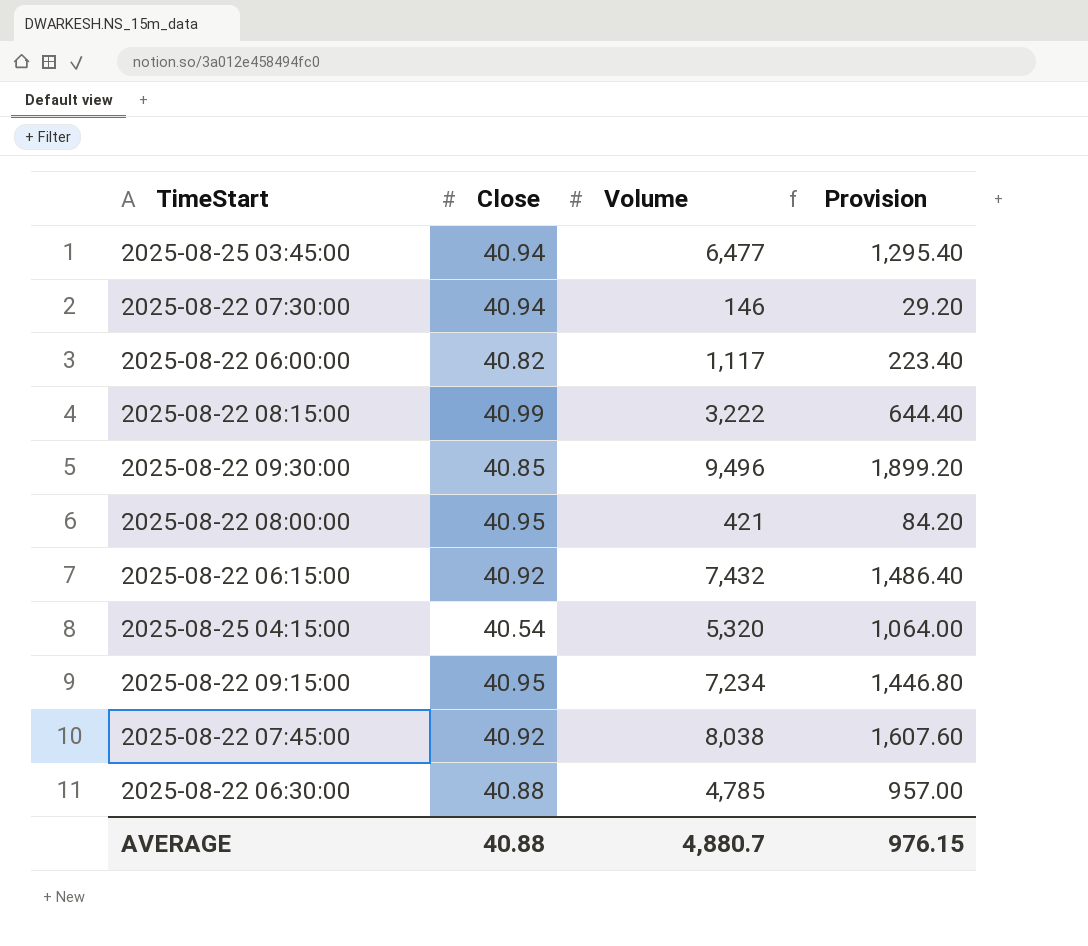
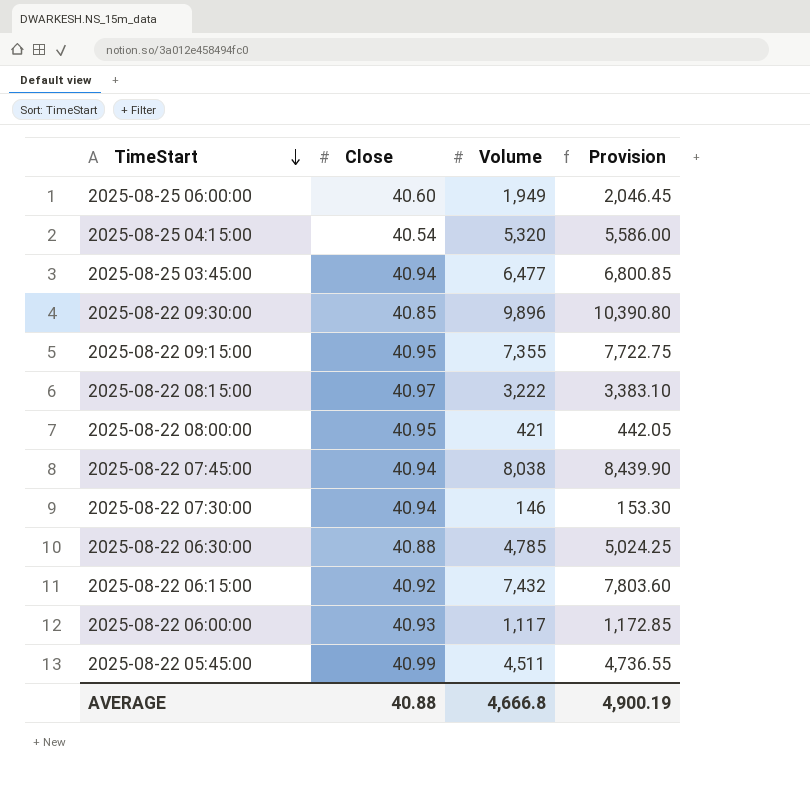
row order: none -> TimeStart descending
column Provision | formula: [Volume] * 0.2 -> [Volume] * 1.05
row 2025-08-25 06:00:00: none -> 40.60 | 1,949 | 2,046.45
2025-08-22 09:30:00 | Volume: 9,496 -> 9,896
2025-08-22 09:15:00 | Volume: 7,234 -> 7,355
2025-08-22 08:15:00 | Close: 40.99 -> 40.97
2025-08-22 07:45:00 | Close: 40.92 -> 40.94
2025-08-22 06:00:00 | Close: 40.82 -> 40.93
row 2025-08-22 05:45:00: none -> 40.99 | 4,511 | 4,736.55
AVERAGE | Volume: 4,880.7 -> 4,666.8
AVERAGE | Provision: 976.15 -> 4,900.19

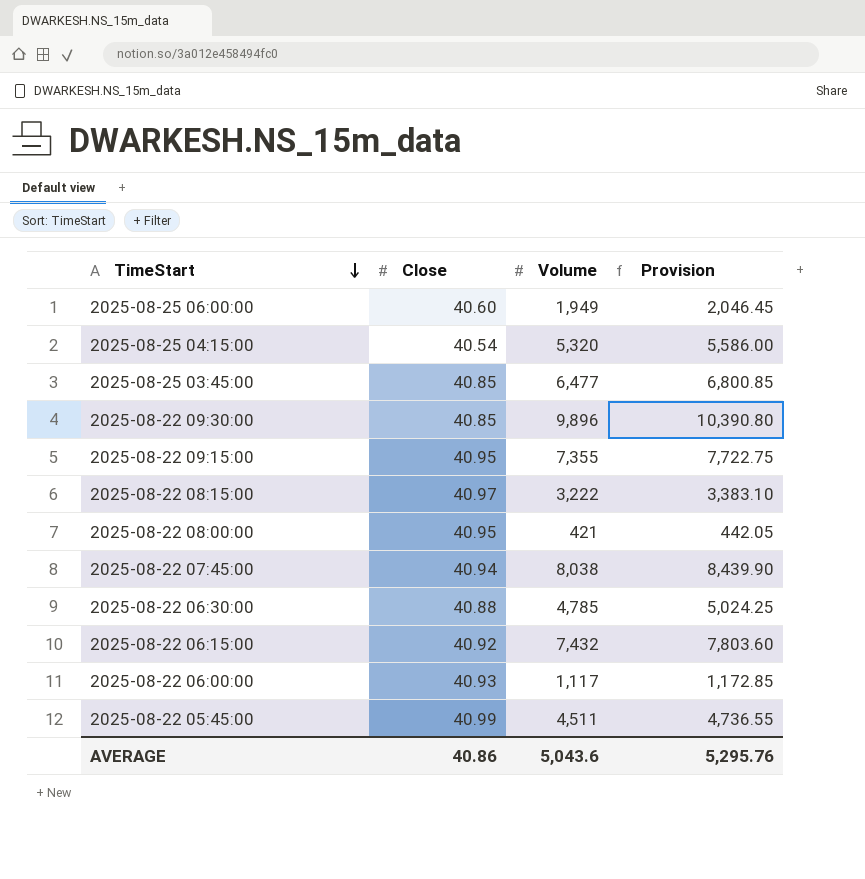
row 2025-08-22 07:30:00: 40.94 | 146 | 153.30 -> none
2025-08-25 03:45:00 | Close: 40.94 -> 40.85
AVERAGE | Close: 40.88 -> 40.86
AVERAGE | Volume: 4,666.8 -> 5,043.6
AVERAGE | Provision: 4,900.19 -> 5,295.76

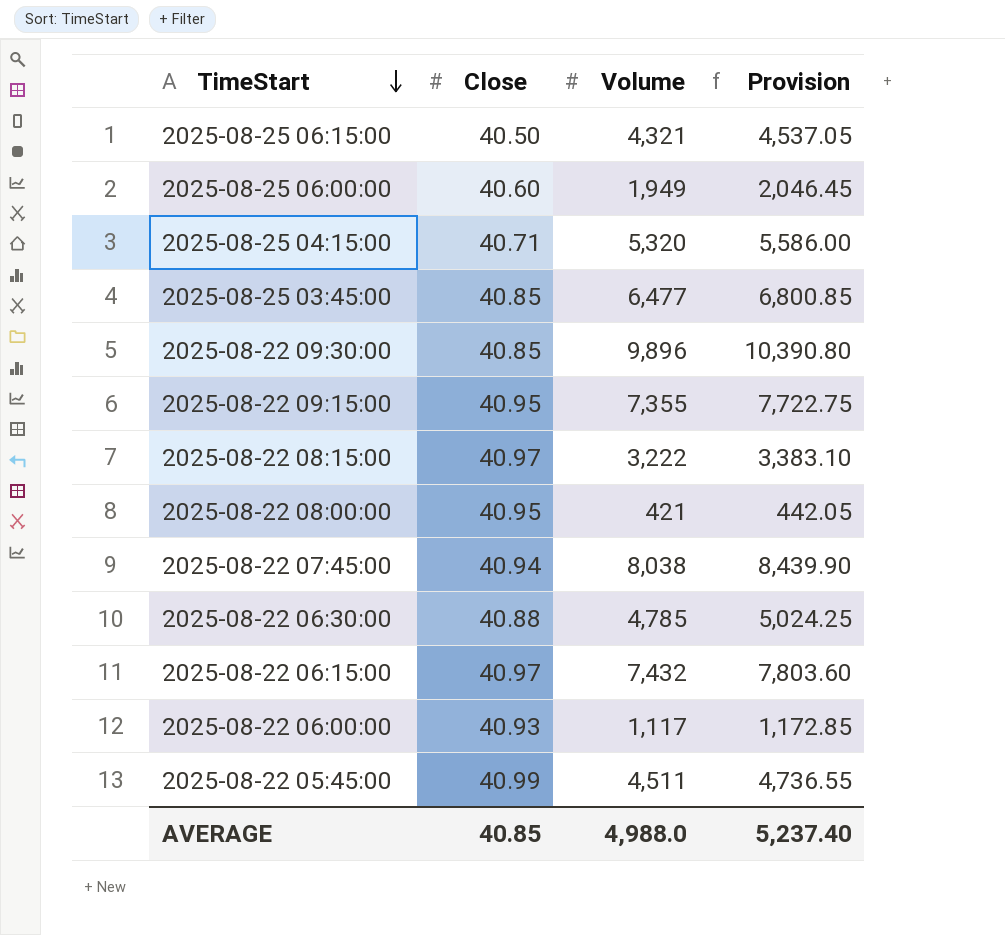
row 2025-08-25 06:15:00: none -> 40.50 | 4,321 | 4,537.05
2025-08-25 04:15:00 | Close: 40.54 -> 40.71
2025-08-22 06:15:00 | Close: 40.92 -> 40.97
AVERAGE | Close: 40.86 -> 40.85
AVERAGE | Volume: 5,043.6 -> 4,988.0
AVERAGE | Provision: 5,295.76 -> 5,237.40

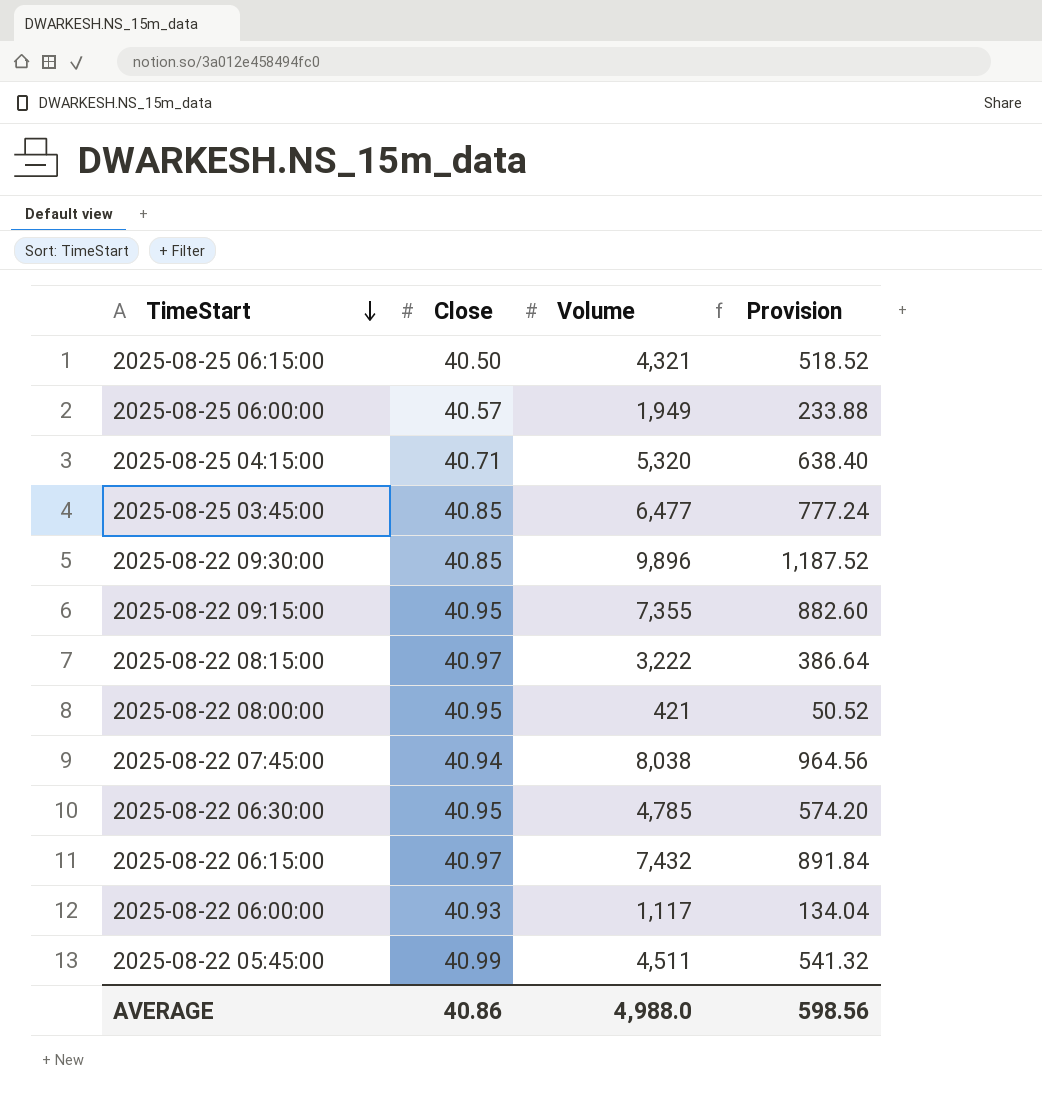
column Provision | formula: [Volume] * 1.05 -> [Volume] * 0.12
2025-08-25 06:00:00 | Close: 40.60 -> 40.57
2025-08-22 06:30:00 | Close: 40.88 -> 40.95
AVERAGE | Close: 40.85 -> 40.86
AVERAGE | Provision: 5,237.40 -> 598.56

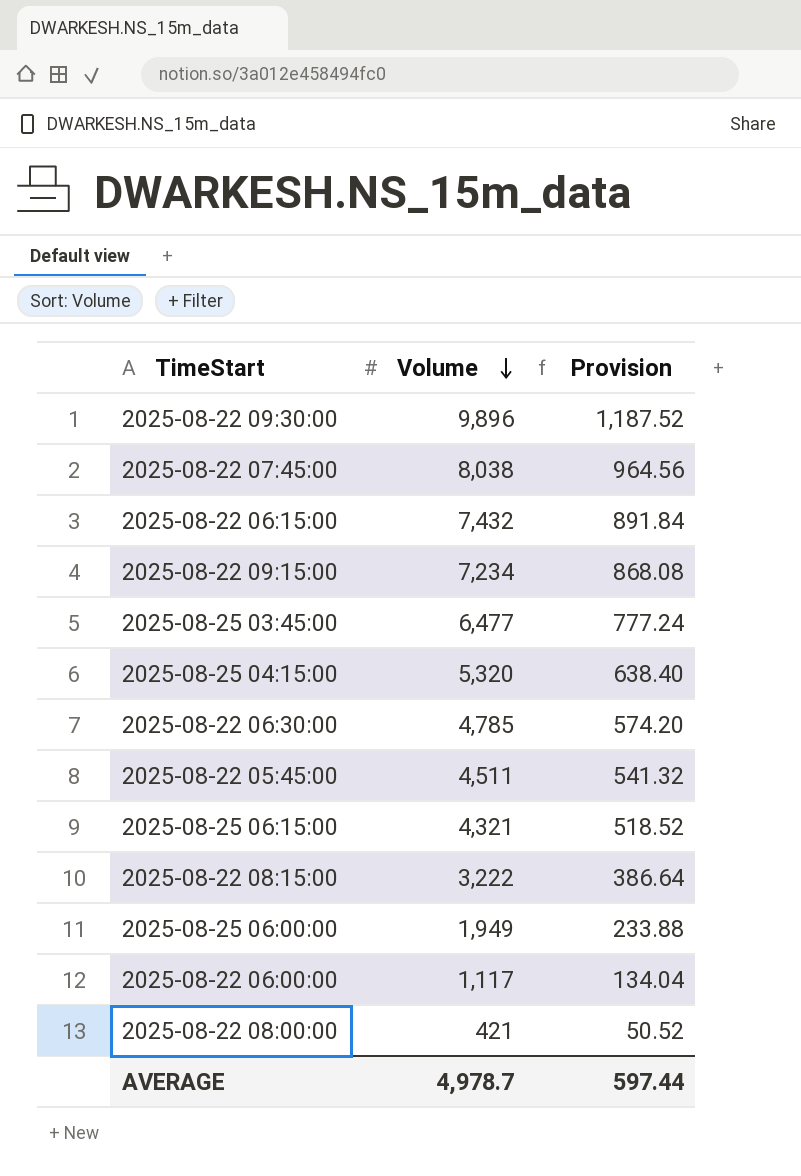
row order: TimeStart descending -> Volume descending
column Close | position: 2 -> none
2025-08-22 09:15:00 | Volume: 7,355 -> 7,234
2025-08-22 09:15:00 | Provision: 882.60 -> 868.08
AVERAGE | Volume: 4,988.0 -> 4,978.7
AVERAGE | Provision: 598.56 -> 597.44

